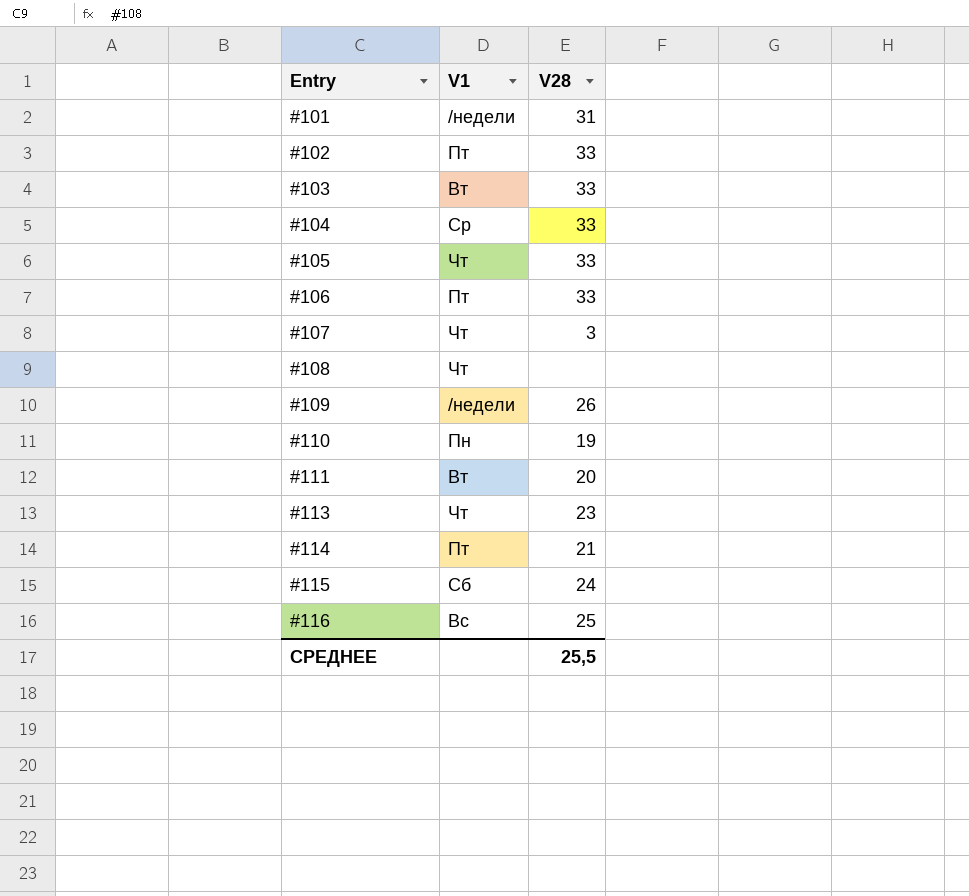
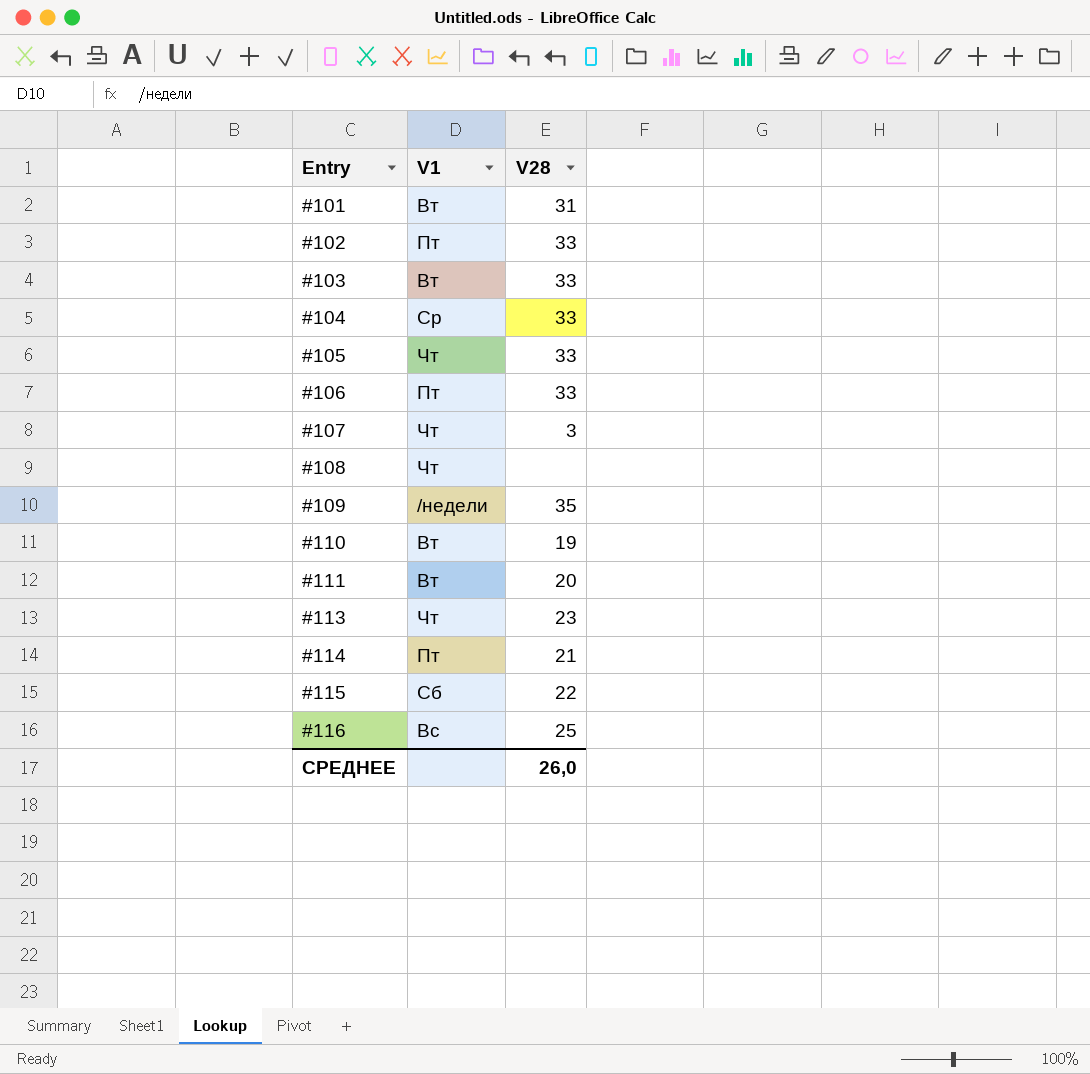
#101 | V1: /недели -> Вт
#109 | V28: 26 -> 35
#110 | V1: Пн -> Вт
#115 | V28: 24 -> 22
СРЕДНЕЕ | V28: 25,5 -> 26,0

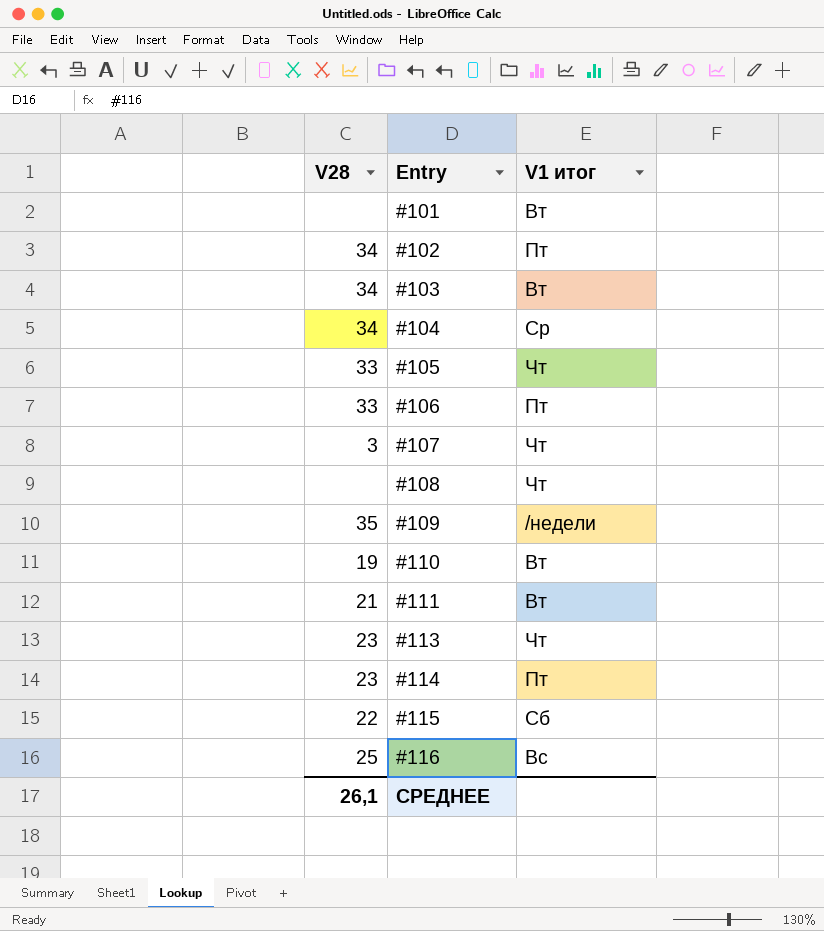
column V28 | position: 3 -> 1
column name: V1 -> V1 итог
#101 | V28: 31 -> none
#102 | V28: 33 -> 34
#103 | V28: 33 -> 34
#104 | V28: 33 -> 34
#111 | V28: 20 -> 21
#114 | V28: 21 -> 23
СРЕДНЕЕ | V28: 26,0 -> 26,1

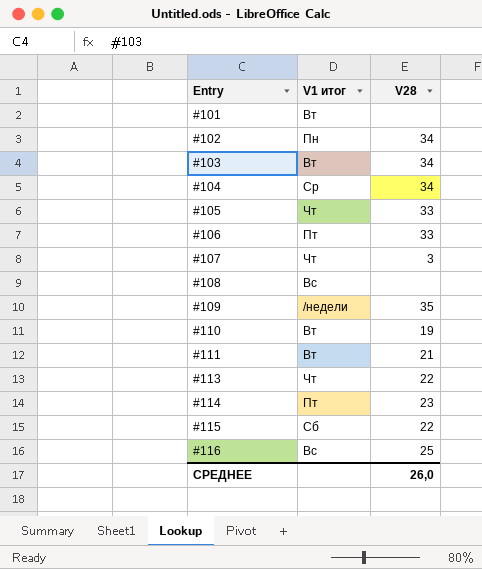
column V28 | position: 1 -> 3
#102 | V1 итог: Пт -> Пн
#108 | V1 итог: Чт -> Вс
#113 | V28: 23 -> 22
СРЕДНЕЕ | V28: 26,1 -> 26,0

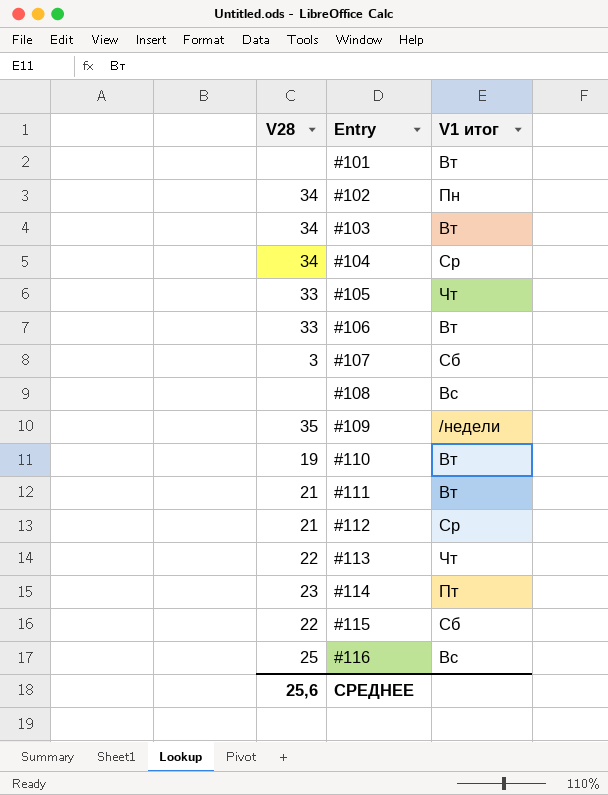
column V28 | position: 3 -> 1
#106 | V1 итог: Пт -> Вт
#107 | V1 итог: Чт -> Сб
row #112: none -> 21 | Ср
СРЕДНЕЕ | V28: 26,0 -> 25,6

